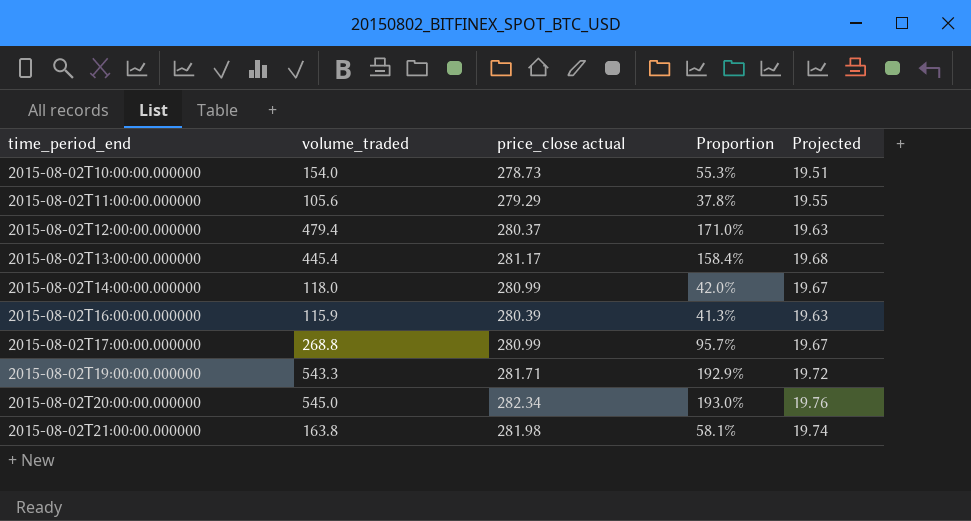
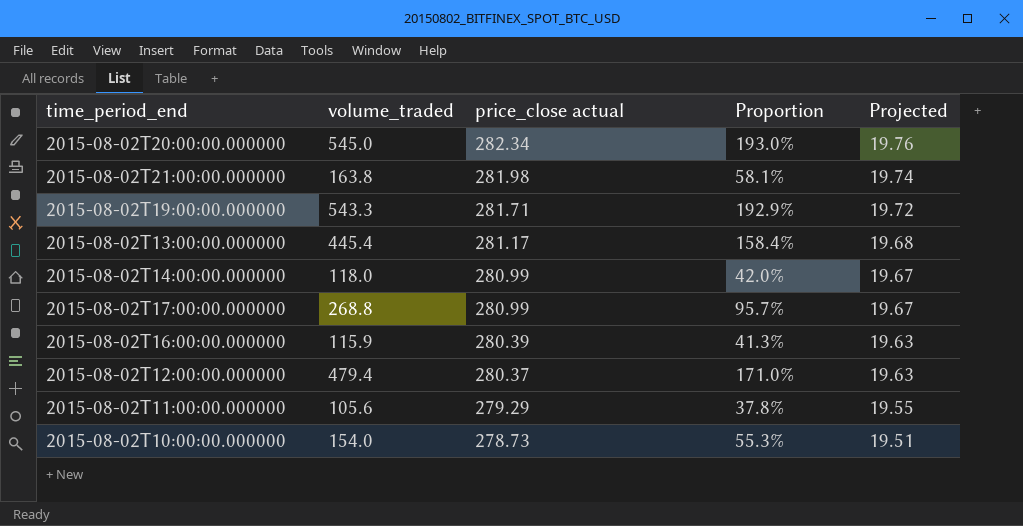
row order: time_period_end ascending -> price_close actual descending

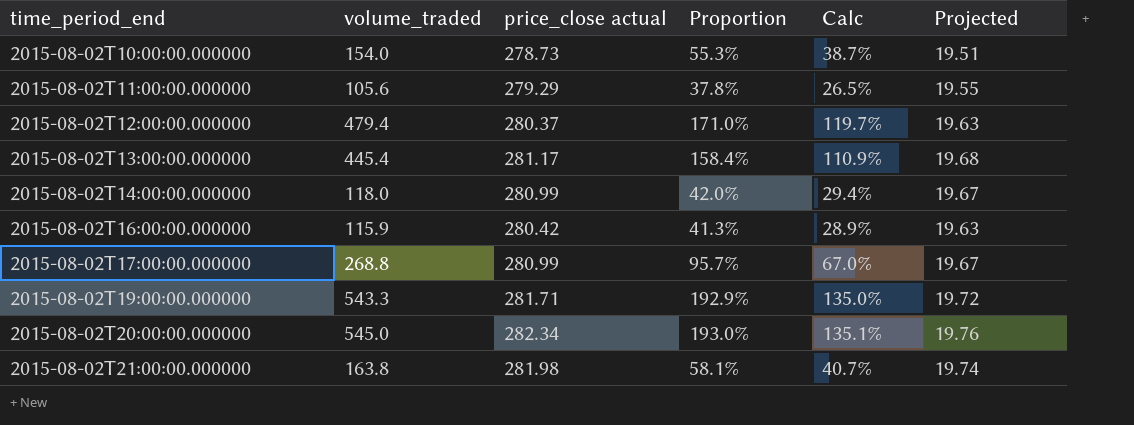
row order: price_close actual descending -> time_period_end ascending
column Calc | formula: none -> [Proportion] * 0.7
2015-08-02T16:00:00.000000 | price_close actual: 280.39 -> 280.42

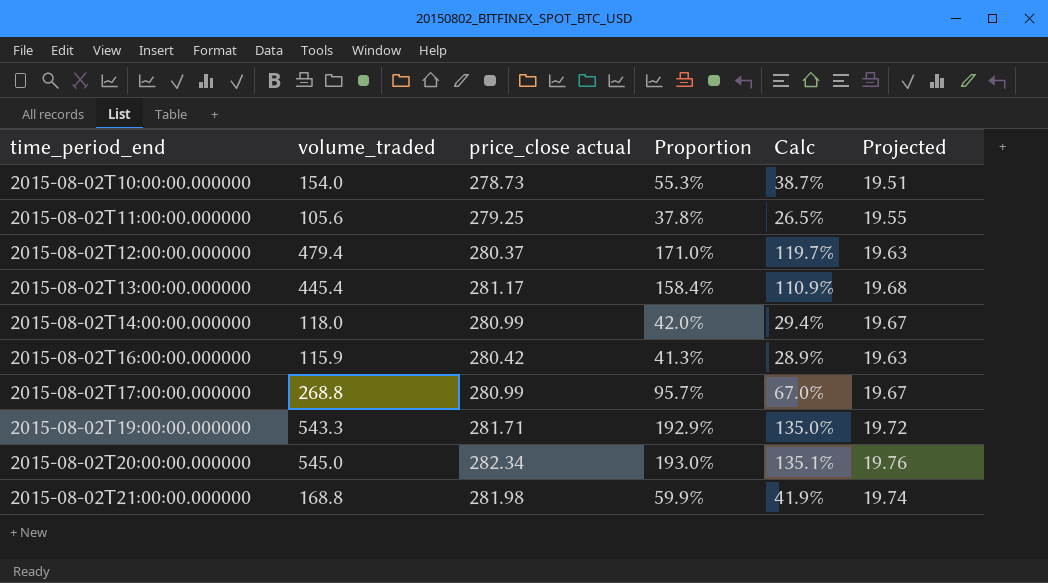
2015-08-02T11:00:00.000000 | price_close actual: 279.29 -> 279.25
2015-08-02T21:00:00.000000 | volume_traded: 163.8 -> 168.8
2015-08-02T21:00:00.000000 | Proportion: 58.1% -> 59.9%
2015-08-02T21:00:00.000000 | Calc: 40.7% -> 41.9%

